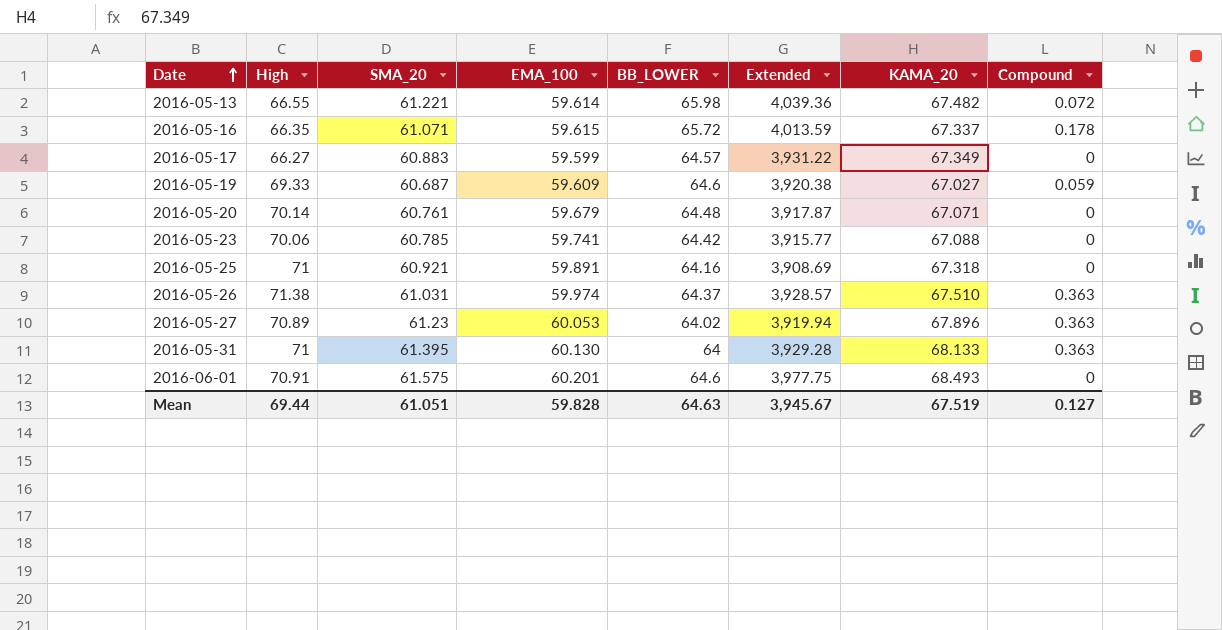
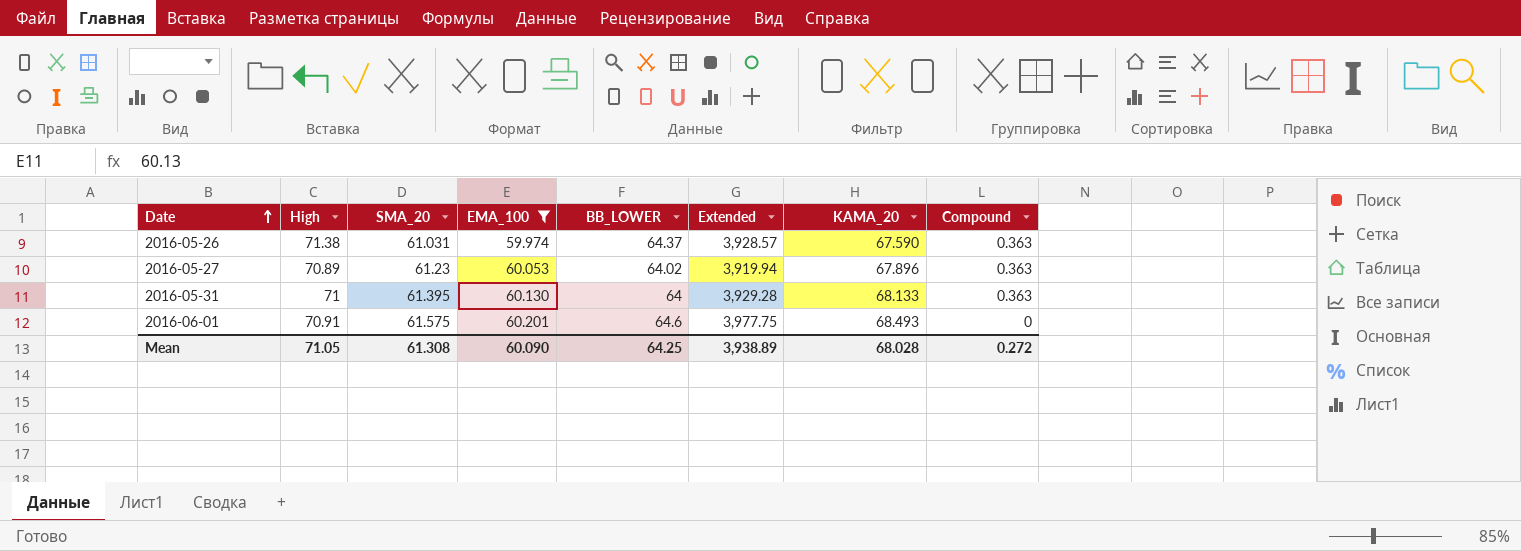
filter: none -> EMA_100 >= 59.974
2016-05-26 | KAMA_20: 67.510 -> 67.590
Mean | High: 69.44 -> 71.05
Mean | SMA_20: 61.051 -> 61.308
Mean | EMA_100: 59.828 -> 60.090
Mean | BB_LOWER: 64.63 -> 64.25
Mean | Extended: 3,945.67 -> 3,938.89
Mean | KAMA_20: 67.519 -> 68.028
Mean | Compound: 0.127 -> 0.272

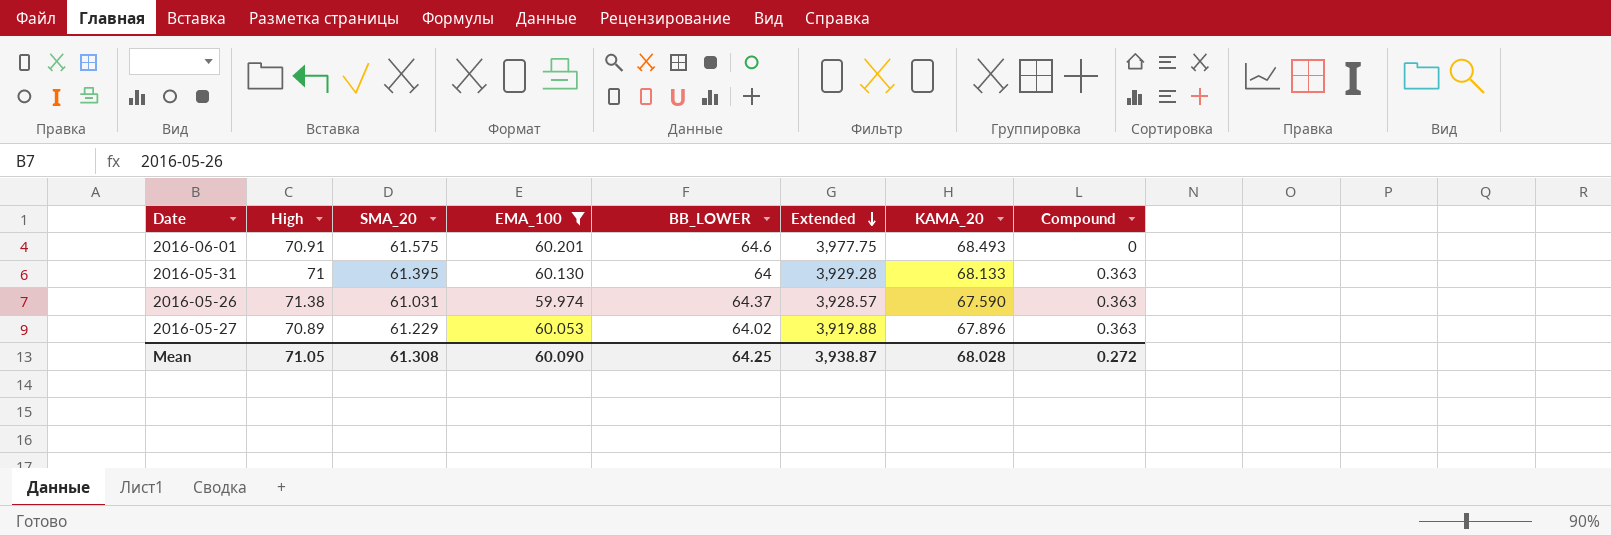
row order: Date ascending -> Extended descending
2016-05-27 | SMA_20: 61.23 -> 61.229
2016-05-27 | Extended: 3,919.94 -> 3,919.88
Mean | Extended: 3,938.89 -> 3,938.87

